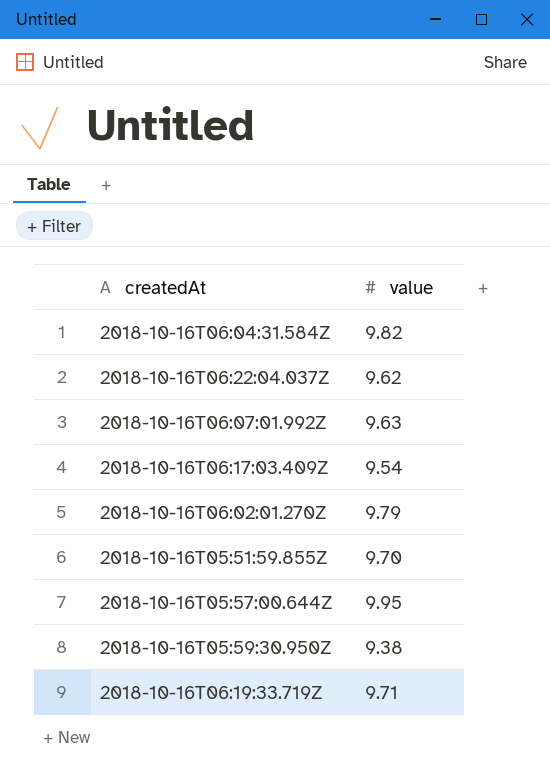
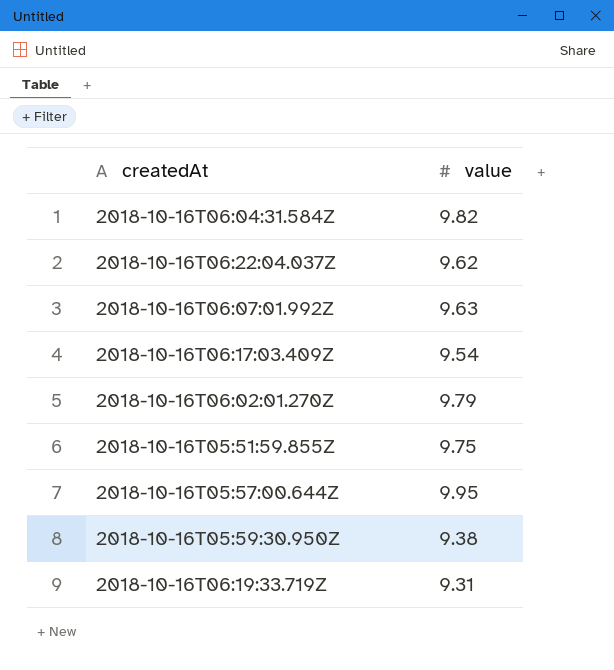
2018-10-16T05:51:59.855Z | value: 9.70 -> 9.75
2018-10-16T06:19:33.719Z | value: 9.71 -> 9.31

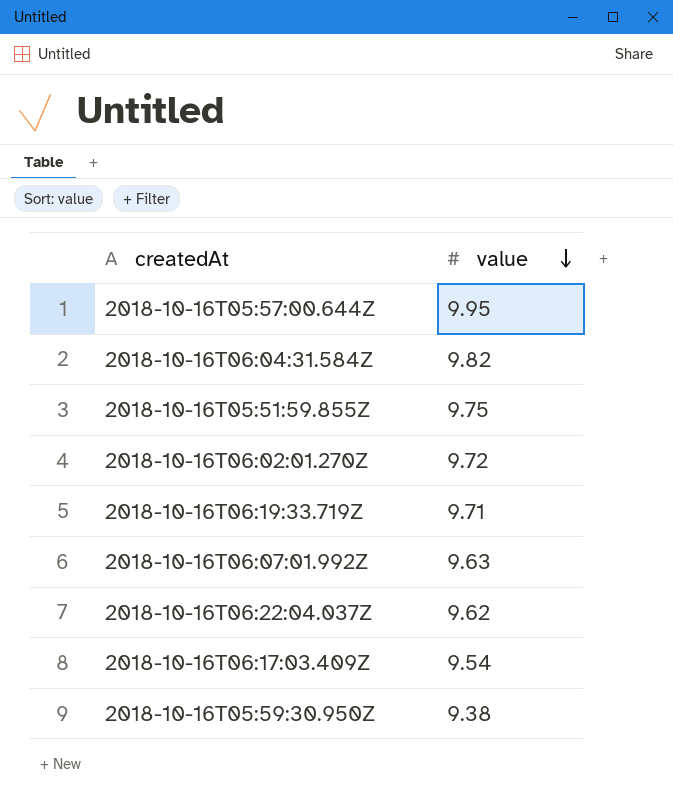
row order: none -> value descending
2018-10-16T06:02:01.270Z | value: 9.79 -> 9.72
2018-10-16T06:19:33.719Z | value: 9.31 -> 9.71

